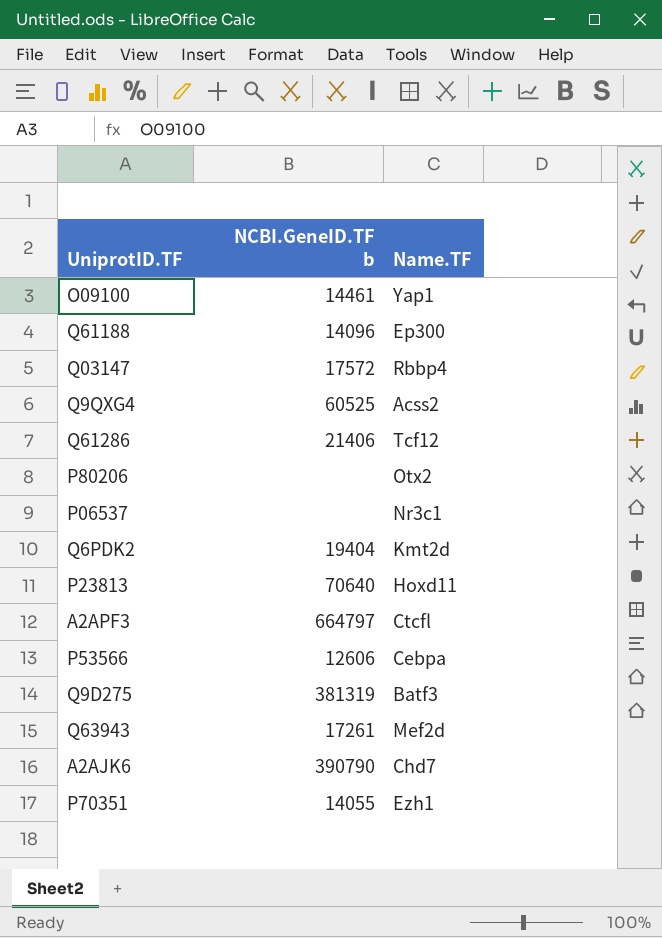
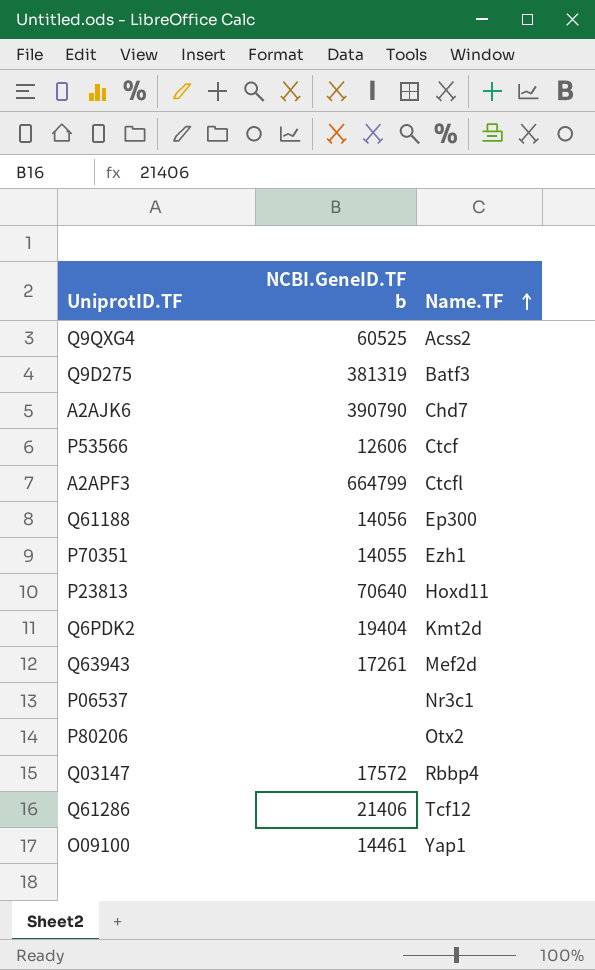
row order: none -> Name.TF ascending
P53566 | Name.TF: Cebpa -> Ctcf
A2APF3 | NCBI.GeneID.TF b: 664797 -> 664799
Q61188 | NCBI.GeneID.TF b: 14096 -> 14056

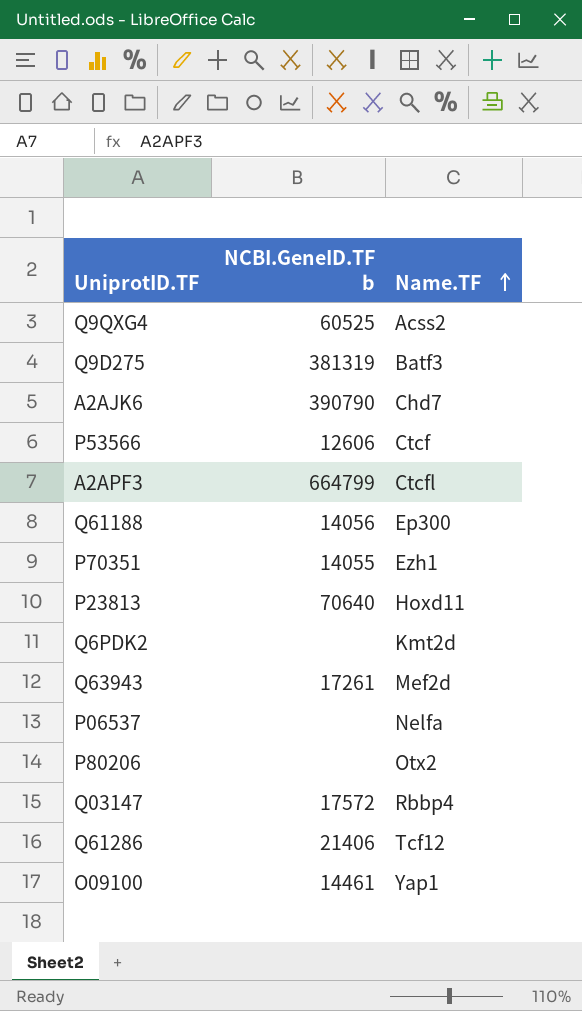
Q6PDK2 | NCBI.GeneID.TF b: 19404 -> none
P06537 | Name.TF: Nr3c1 -> Nelfa

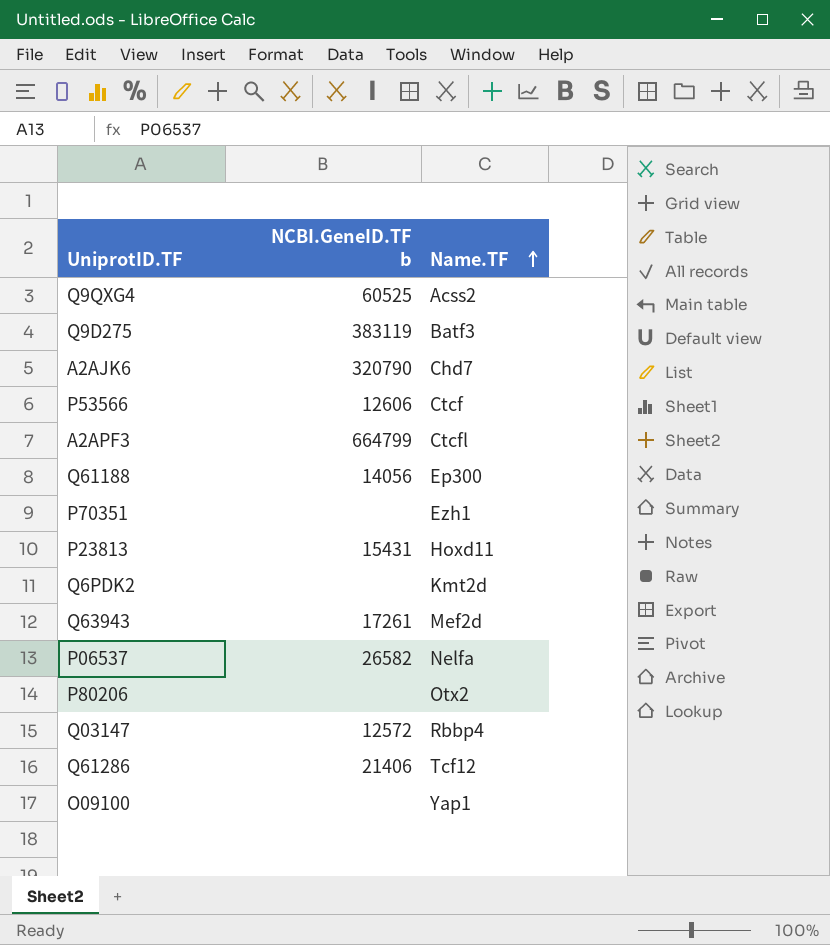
Q9D275 | NCBI.GeneID.TF b: 381319 -> 383119
A2AJK6 | NCBI.GeneID.TF b: 390790 -> 320790
P70351 | NCBI.GeneID.TF b: 14055 -> none
P23813 | NCBI.GeneID.TF b: 70640 -> 15431
P06537 | NCBI.GeneID.TF b: none -> 26582
Q03147 | NCBI.GeneID.TF b: 17572 -> 12572
O09100 | NCBI.GeneID.TF b: 14461 -> none

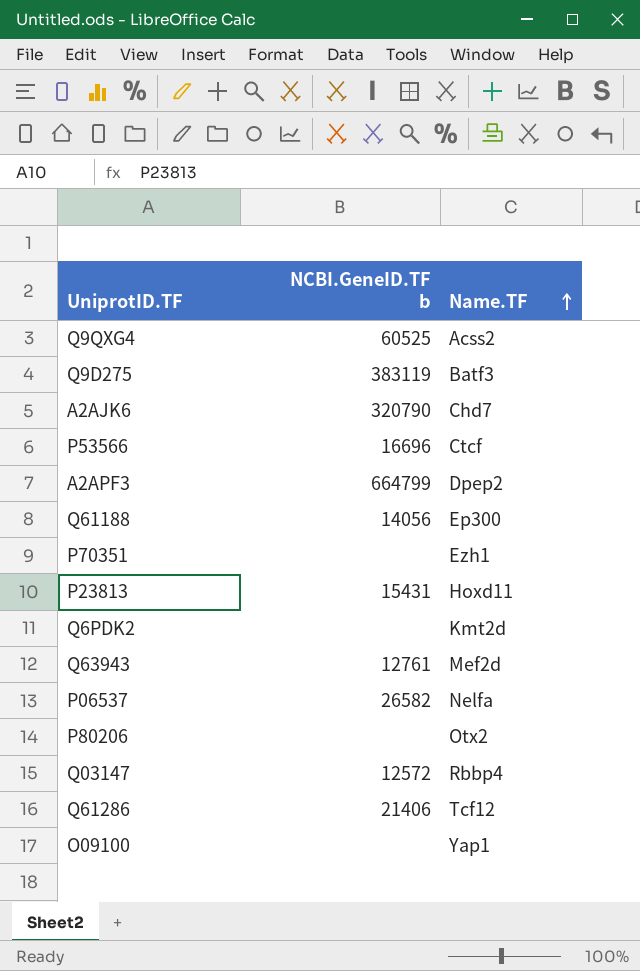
P53566 | NCBI.GeneID.TF b: 12606 -> 16696
A2APF3 | Name.TF: Ctcfl -> Dpep2
Q63943 | NCBI.GeneID.TF b: 17261 -> 12761

